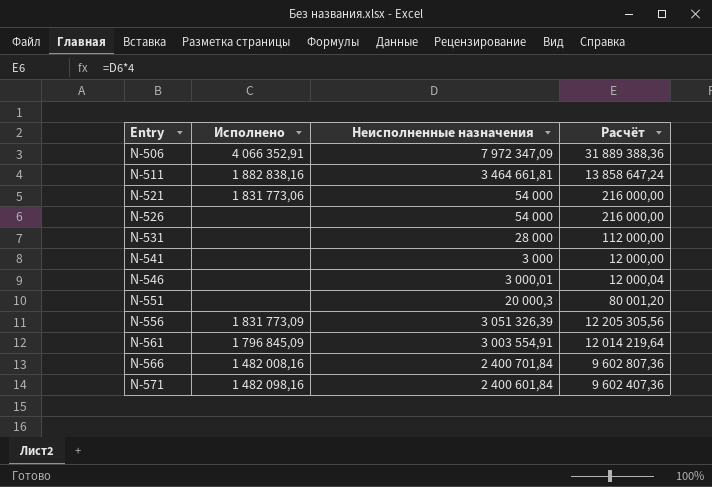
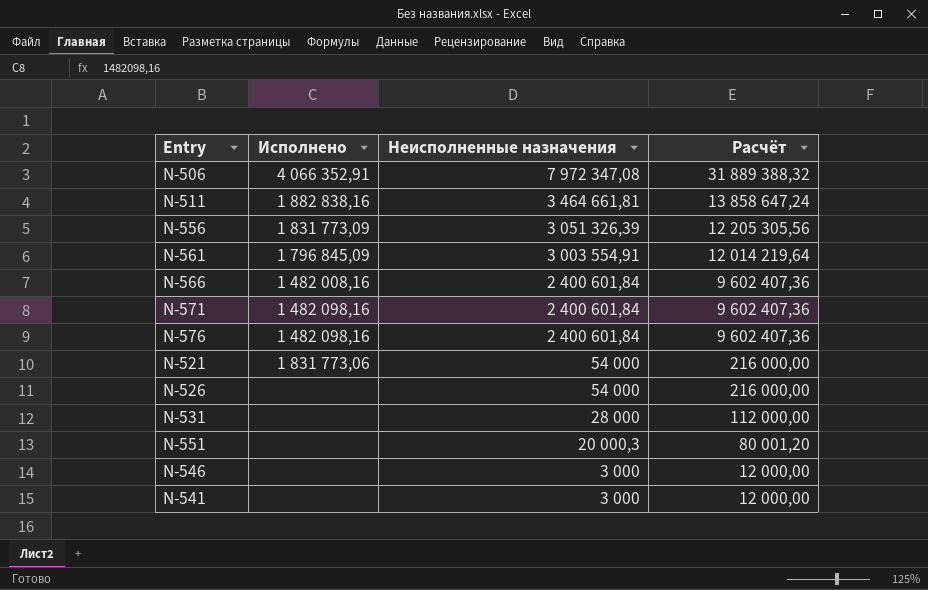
row order: Entry ascending -> Неисполненные назначения descending
N-506 | Неисполненные назначения: 7 972 347,09 -> 7 972 347,08
N-506 | Расчёт: 31 889 388,36 -> 31 889 388,32
N-566 | Неисполненные назначения: 2 400 701,84 -> 2 400 601,84
N-566 | Расчёт: 9 602 807,36 -> 9 602 407,36
row N-576: none -> 1 482 098,16 | 2 400 601,84 | 9 602 407,36
N-546 | Неисполненные назначения: 3 000,01 -> 3 000
N-546 | Расчёт: 12 000,04 -> 12 000,00

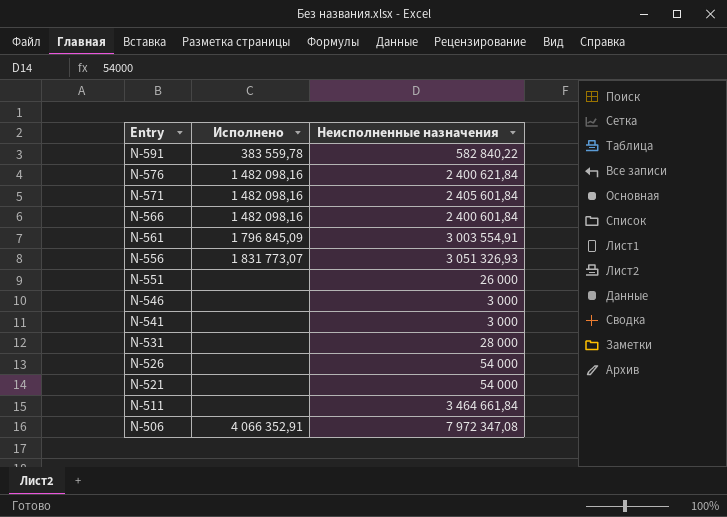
row order: Неисполненные назначения descending -> Entry descending
column Расчёт | formula: [Неисполненные назначения] * 4 -> none
row N-591: none -> 383 559,78 | 582 840,22
N-576 | Неисполненные назначения: 2 400 601,84 -> 2 400 621,84
N-571 | Неисполненные назначения: 2 400 601,84 -> 2 405 601,84
N-566 | Исполнено: 1 482 008,16 -> 1 482 098,16
N-556 | Исполнено: 1 831 773,09 -> 1 831 773,07
N-556 | Неисполненные назначения: 3 051 326,39 -> 3 051 326,93
N-551 | Неисполненные назначения: 20 000,3 -> 26 000
N-521 | Исполнено: 1 831 773,06 -> none
N-511 | Исполнено: 1 882 838,16 -> none
N-511 | Неисполненные назначения: 3 464 661,81 -> 3 464 661,84

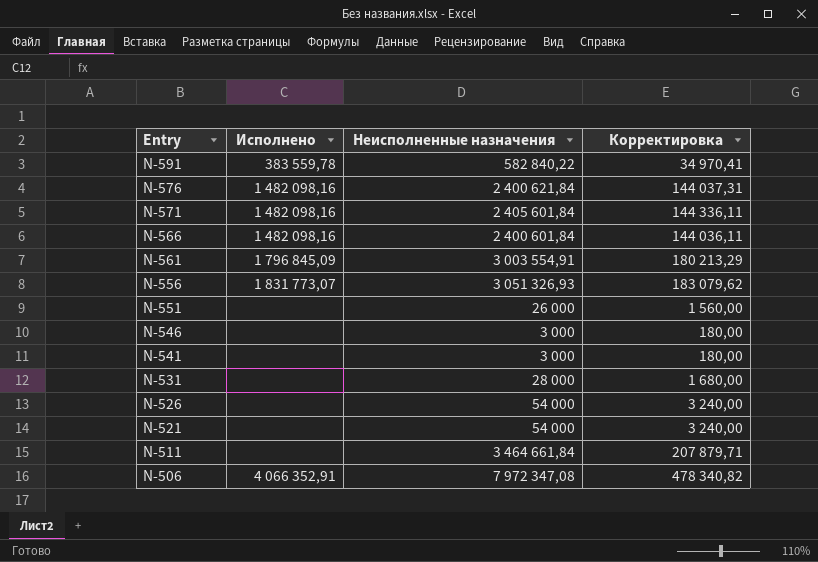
column Корректировка | formula: none -> [Неисполненные назначения] * 0,06

